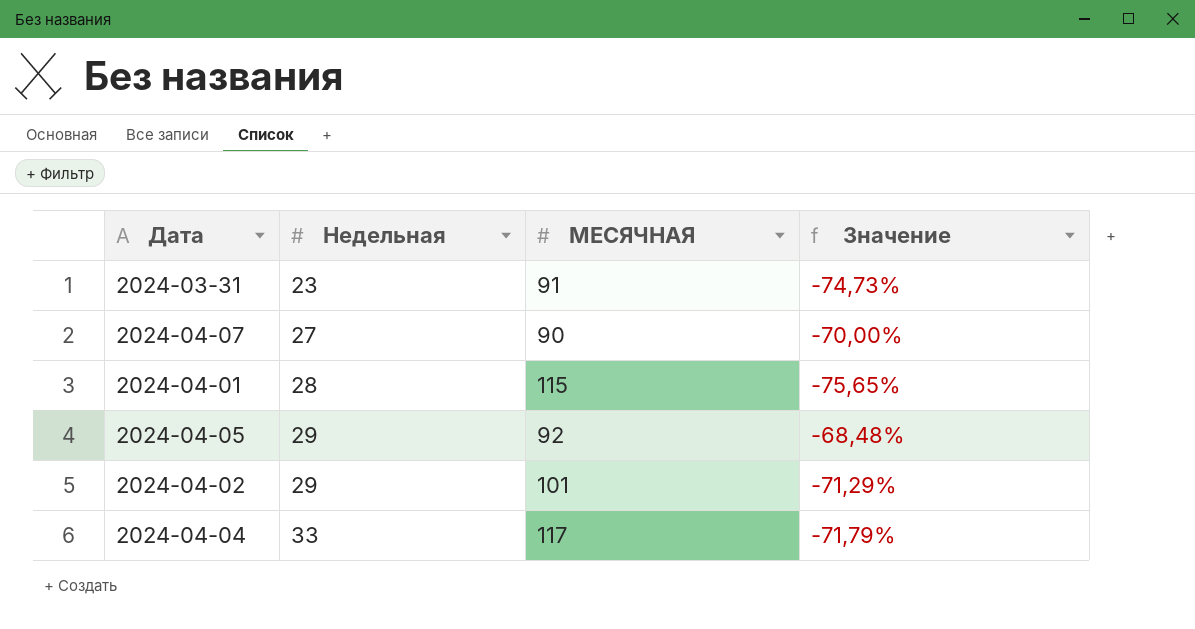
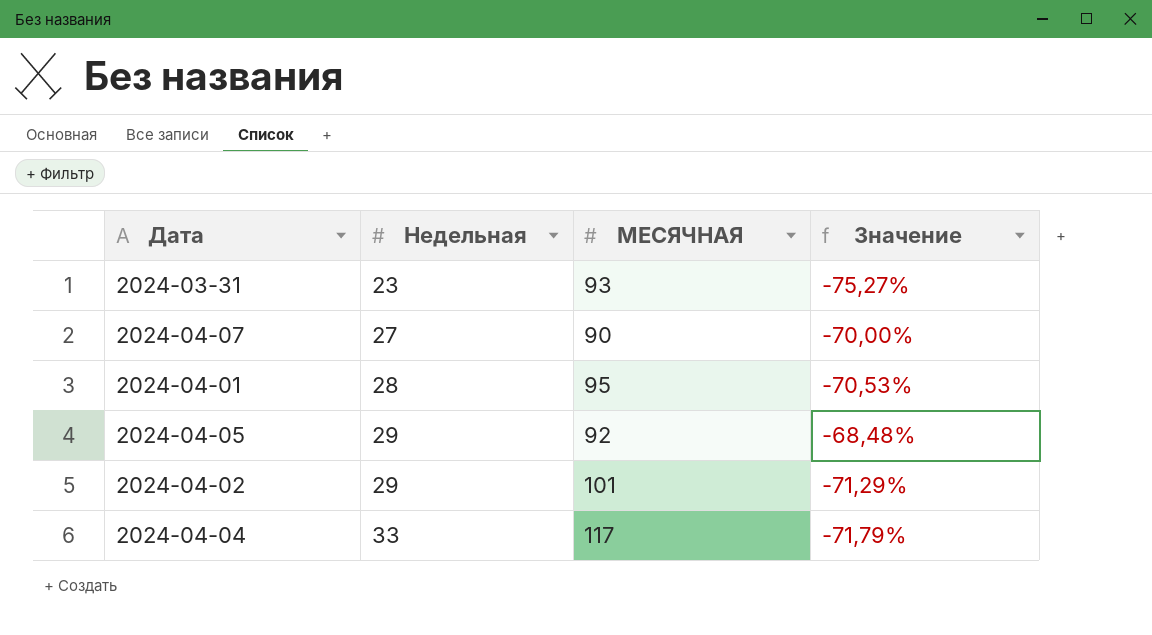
2024-03-31 | МЕСЯЧНАЯ: 91 -> 93
2024-03-31 | Значение: -74,73% -> -75,27%
2024-04-01 | МЕСЯЧНАЯ: 115 -> 95
2024-04-01 | Значение: -75,65% -> -70,53%

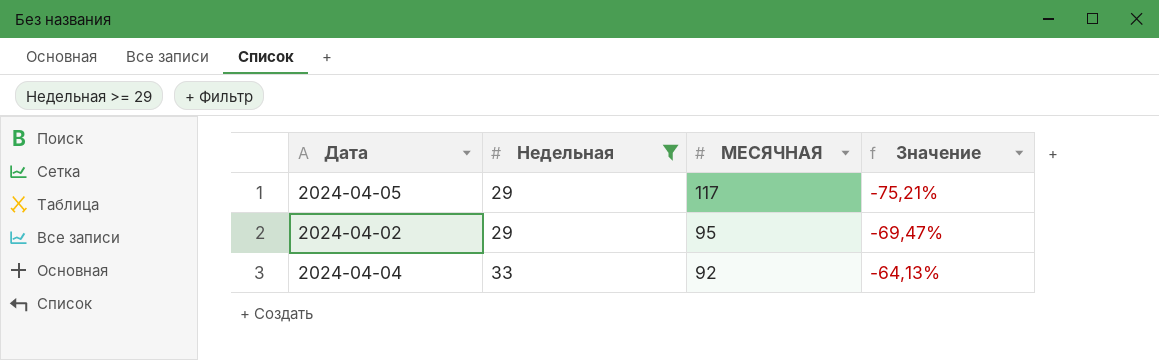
filter: none -> Недельная >= 29
2024-04-05 | МЕСЯЧНАЯ: 92 -> 117
2024-04-05 | Значение: -68,48% -> -75,21%
2024-04-02 | МЕСЯЧНАЯ: 101 -> 95
2024-04-02 | Значение: -71,29% -> -69,47%
2024-04-04 | МЕСЯЧНАЯ: 117 -> 92
2024-04-04 | Значение: -71,79% -> -64,13%

